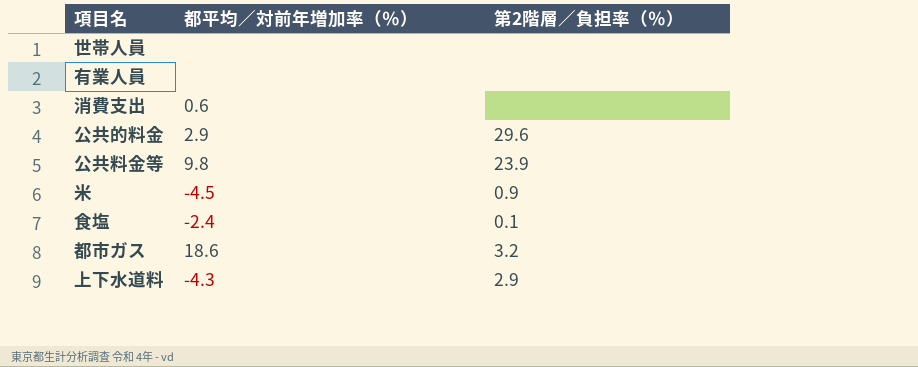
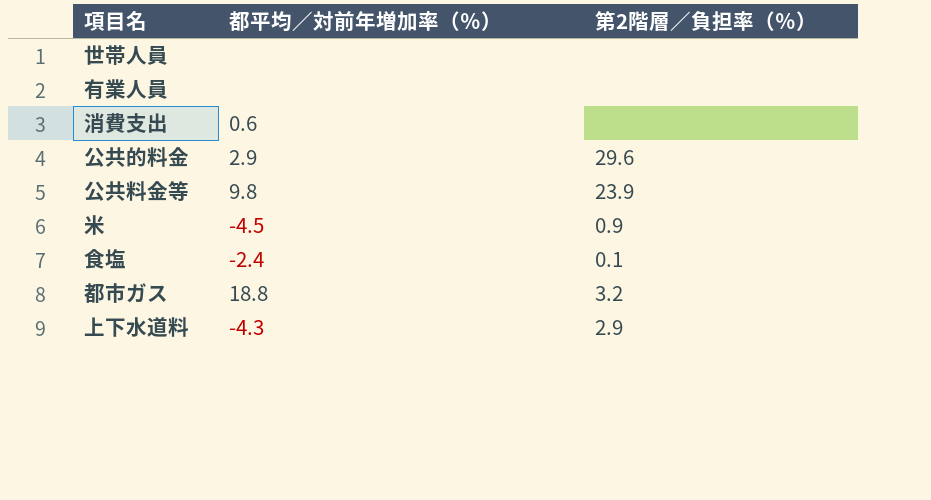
都市ガス | 都平均／対前年増加率（％）: 18.6 -> 18.8

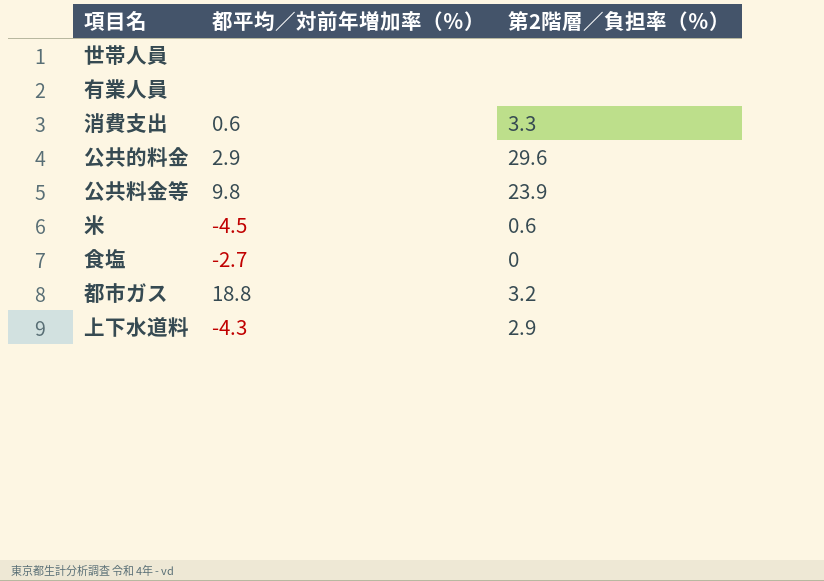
消費支出 | 第2階層／負担率（％）: none -> 3.3
米 | 第2階層／負担率（％）: 0.9 -> 0.6
食塩 | 都平均／対前年増加率（％）: -2.4 -> -2.7
食塩 | 第2階層／負担率（％）: 0.1 -> 0

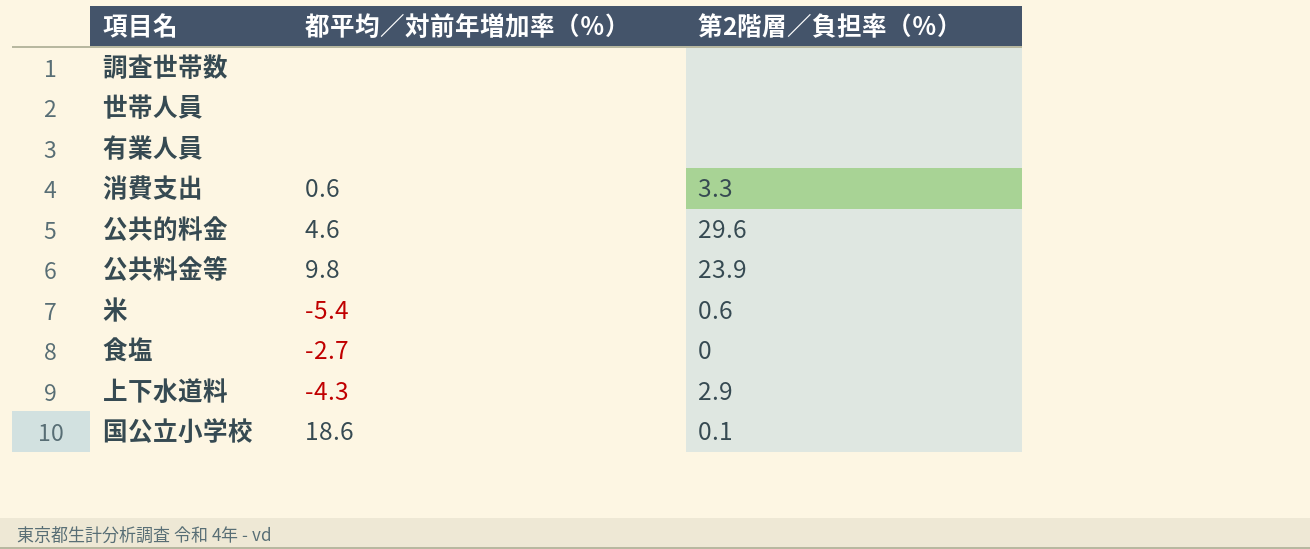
row 都市ガス: 18.8 | 3.2 -> none
row 調査世帯数: none -> none | none
公共的料金 | 都平均／対前年増加率（％）: 2.9 -> 4.6
米 | 都平均／対前年増加率（％）: -4.5 -> -5.4
row 国公立小学校: none -> 18.6 | 0.1

